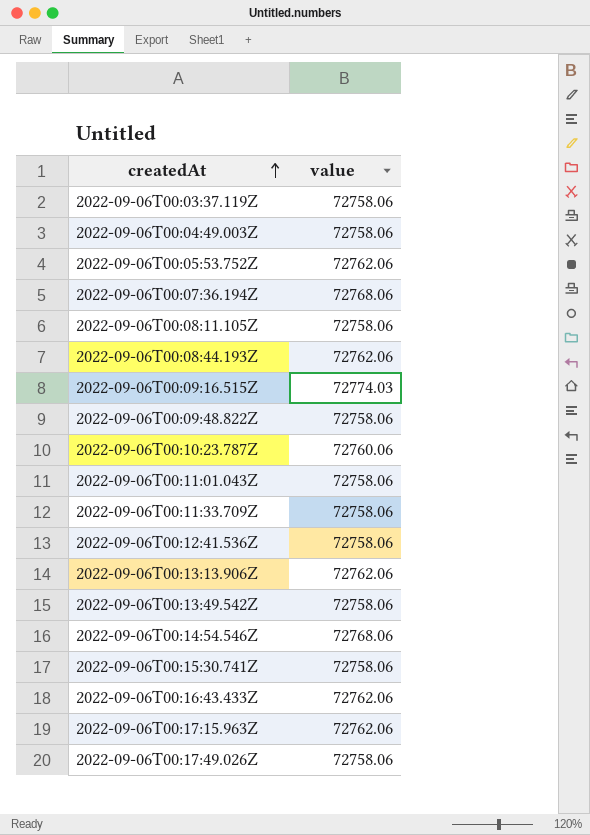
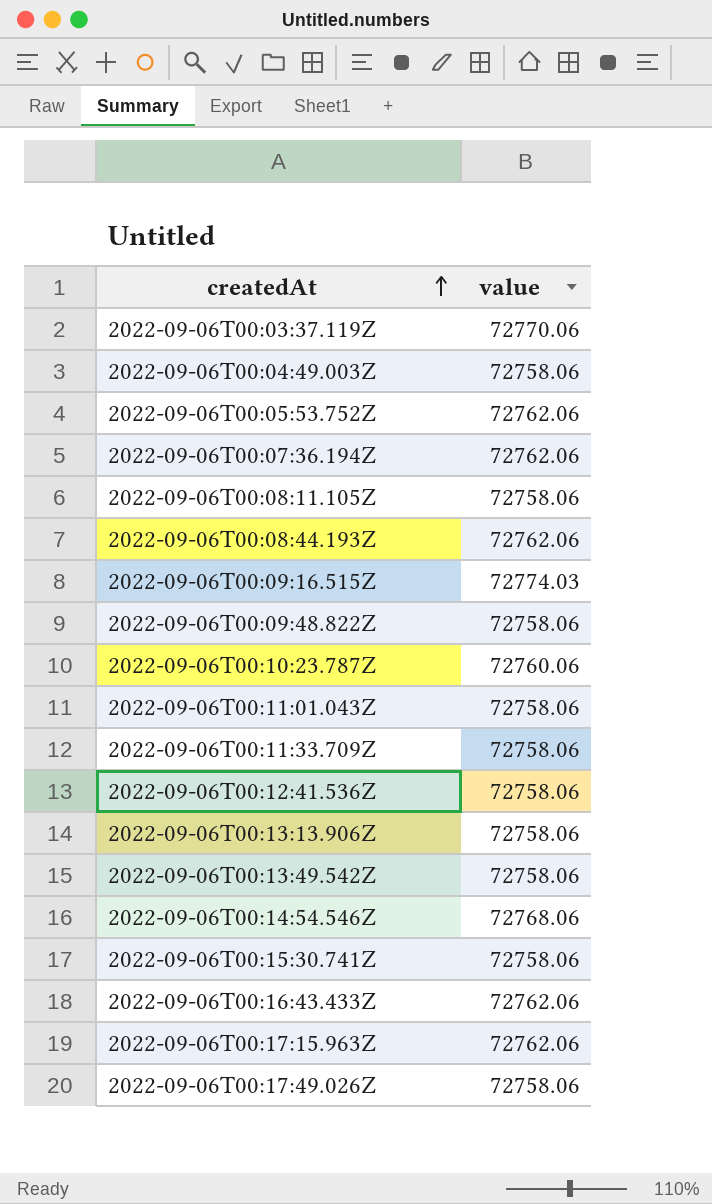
2022-09-06T00:03:37.119Z | value: 72758.06 -> 72770.06
2022-09-06T00:07:36.194Z | value: 72768.06 -> 72762.06
2022-09-06T00:13:13.906Z | value: 72762.06 -> 72758.06

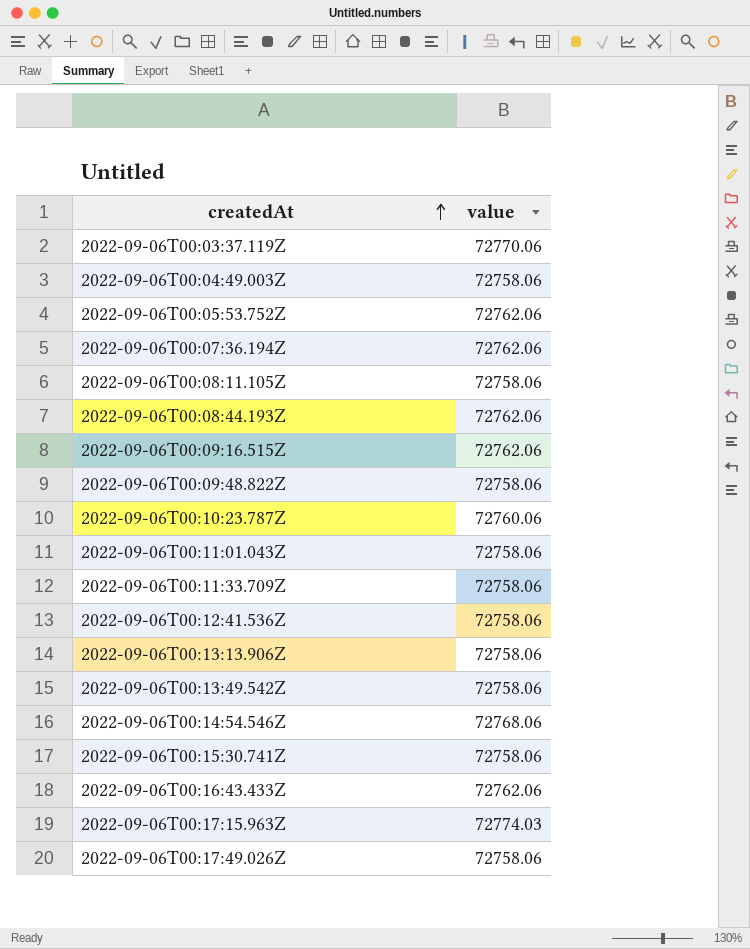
2022-09-06T00:09:16.515Z | value: 72774.03 -> 72762.06
2022-09-06T00:17:15.963Z | value: 72762.06 -> 72774.03

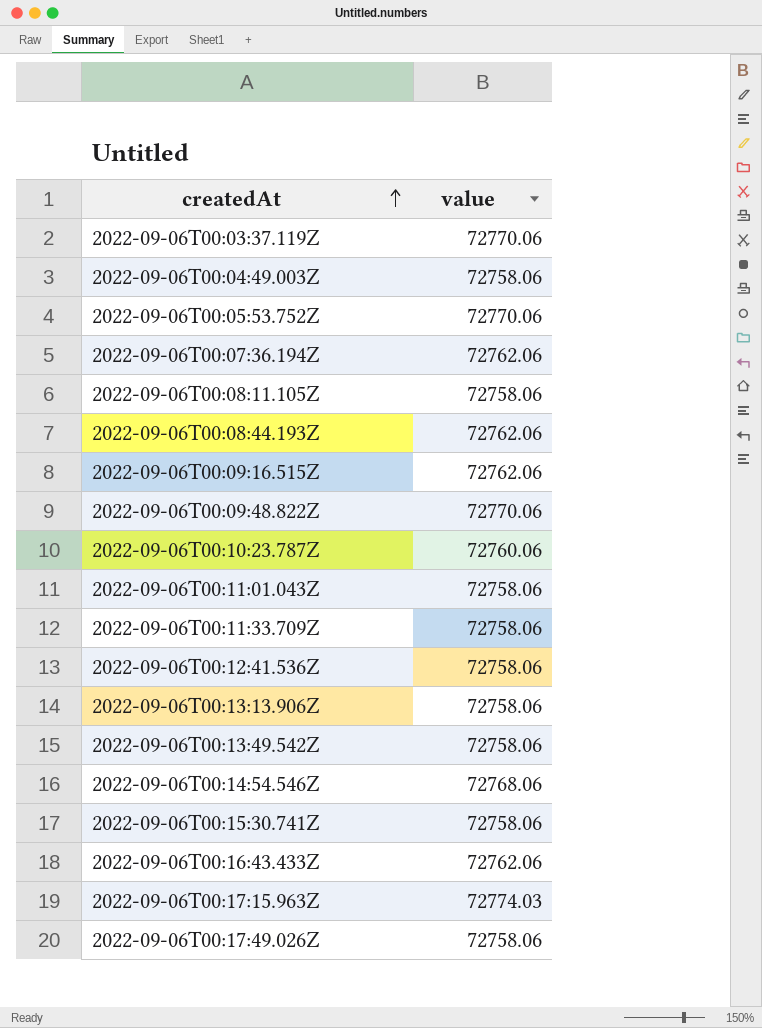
2022-09-06T00:05:53.752Z | value: 72762.06 -> 72770.06
2022-09-06T00:09:48.822Z | value: 72758.06 -> 72770.06

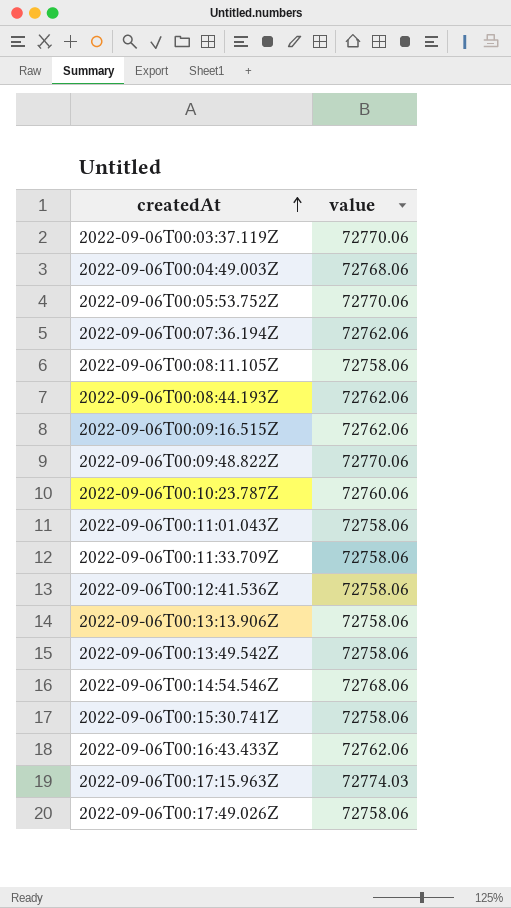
2022-09-06T00:04:49.003Z | value: 72758.06 -> 72768.06

